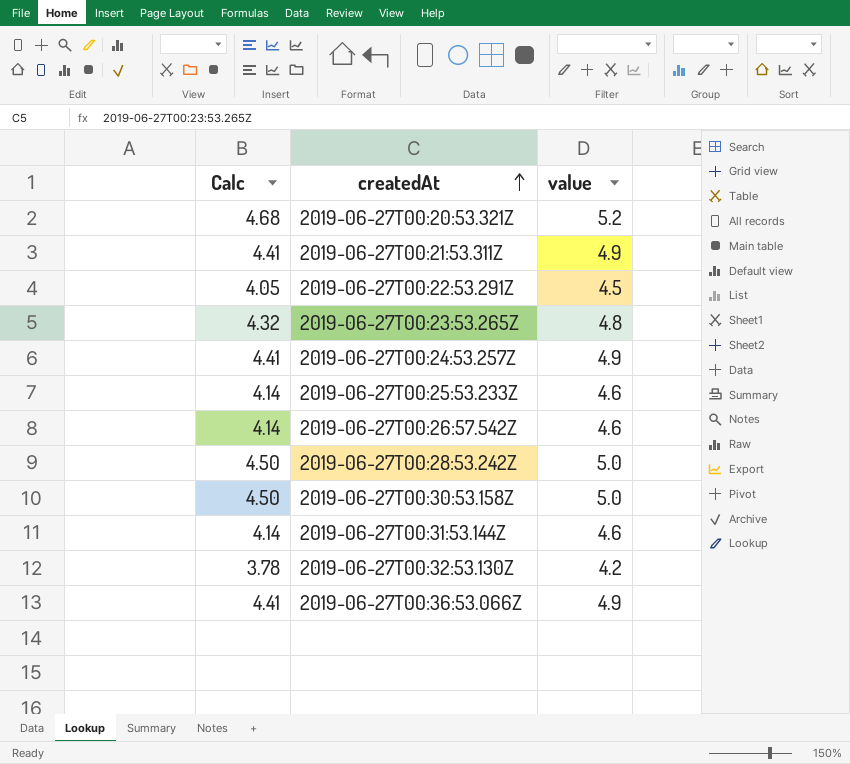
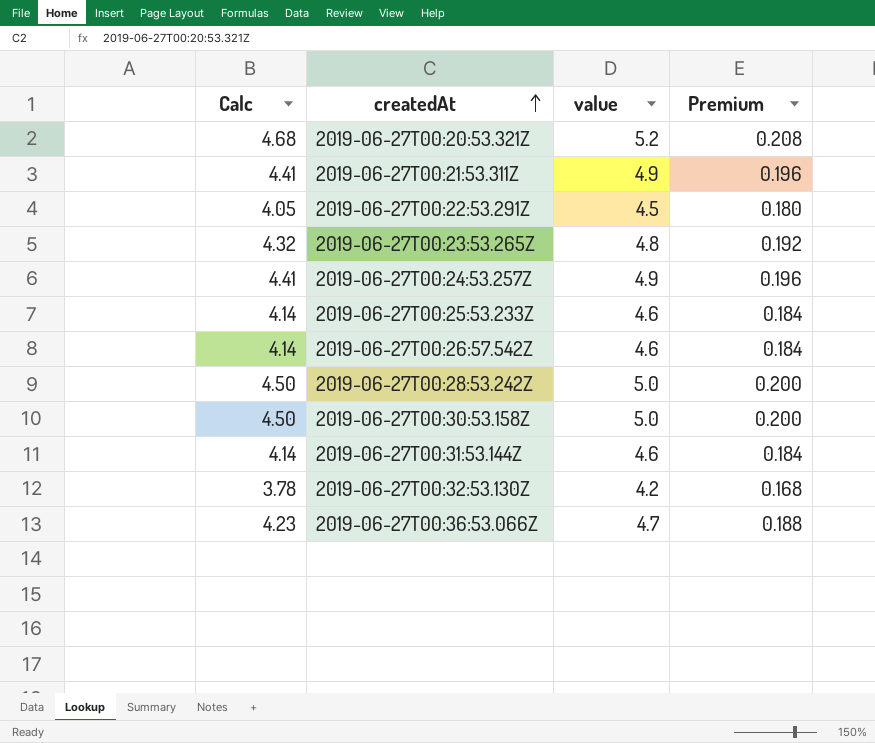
column Premium | formula: none -> [value] * 0.04
2019-06-27T00:36:53.066Z | Calc: 4.41 -> 4.23
2019-06-27T00:36:53.066Z | value: 4.9 -> 4.7

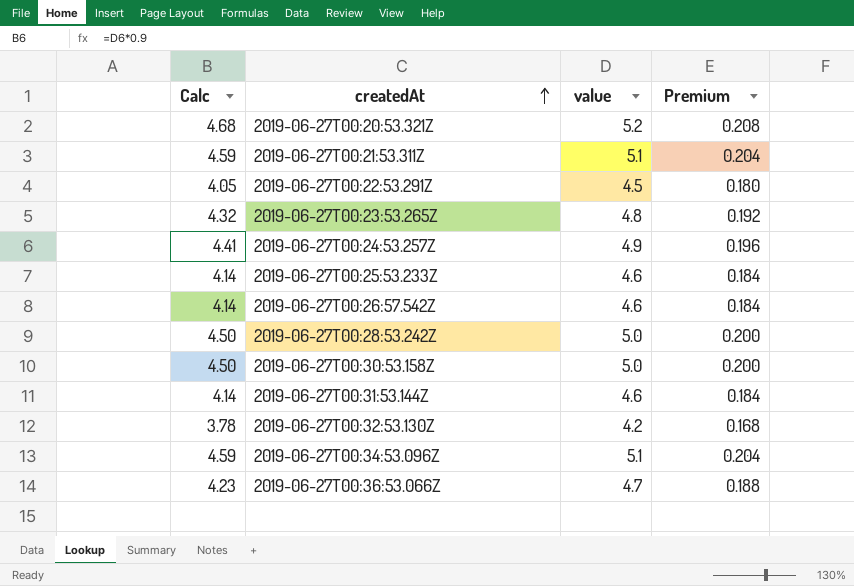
2019-06-27T00:21:53.311Z | Calc: 4.41 -> 4.59
2019-06-27T00:21:53.311Z | value: 4.9 -> 5.1
2019-06-27T00:21:53.311Z | Premium: 0.196 -> 0.204
row 2019-06-27T00:34:53.096Z: none -> 4.59 | 5.1 | 0.204

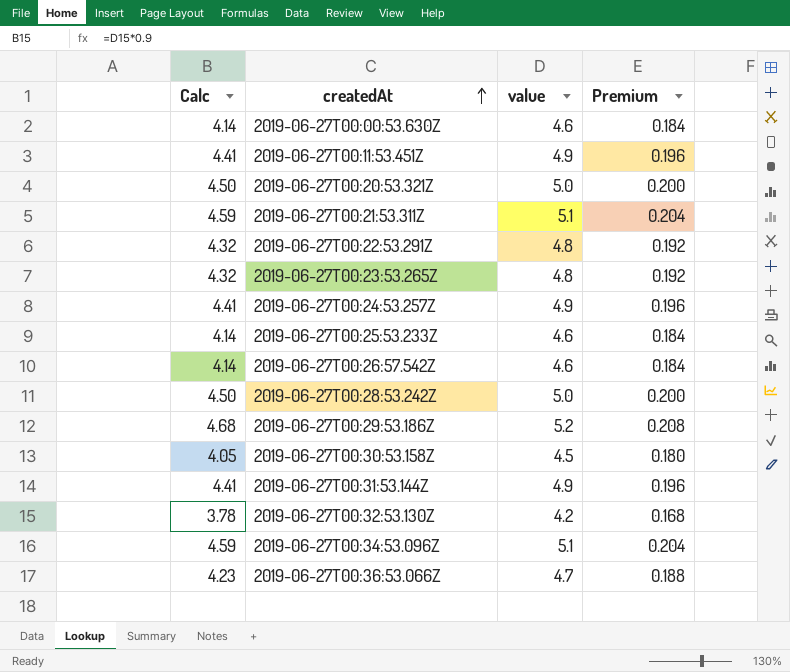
row 2019-06-27T00:00:53.630Z: none -> 4.14 | 4.6 | 0.184
row 2019-06-27T00:11:53.451Z: none -> 4.41 | 4.9 | 0.196
2019-06-27T00:20:53.321Z | Calc: 4.68 -> 4.50
2019-06-27T00:20:53.321Z | value: 5.2 -> 5.0
2019-06-27T00:20:53.321Z | Premium: 0.208 -> 0.200
2019-06-27T00:22:53.291Z | Calc: 4.05 -> 4.32
2019-06-27T00:22:53.291Z | value: 4.5 -> 4.8
2019-06-27T00:22:53.291Z | Premium: 0.180 -> 0.192
row 2019-06-27T00:29:53.186Z: none -> 4.68 | 5.2 | 0.208
2019-06-27T00:30:53.158Z | Calc: 4.50 -> 4.05
2019-06-27T00:30:53.158Z | value: 5.0 -> 4.5
2019-06-27T00:30:53.158Z | Premium: 0.200 -> 0.180
2019-06-27T00:31:53.144Z | Calc: 4.14 -> 4.41
2019-06-27T00:31:53.144Z | value: 4.6 -> 4.9
2019-06-27T00:31:53.144Z | Premium: 0.184 -> 0.196

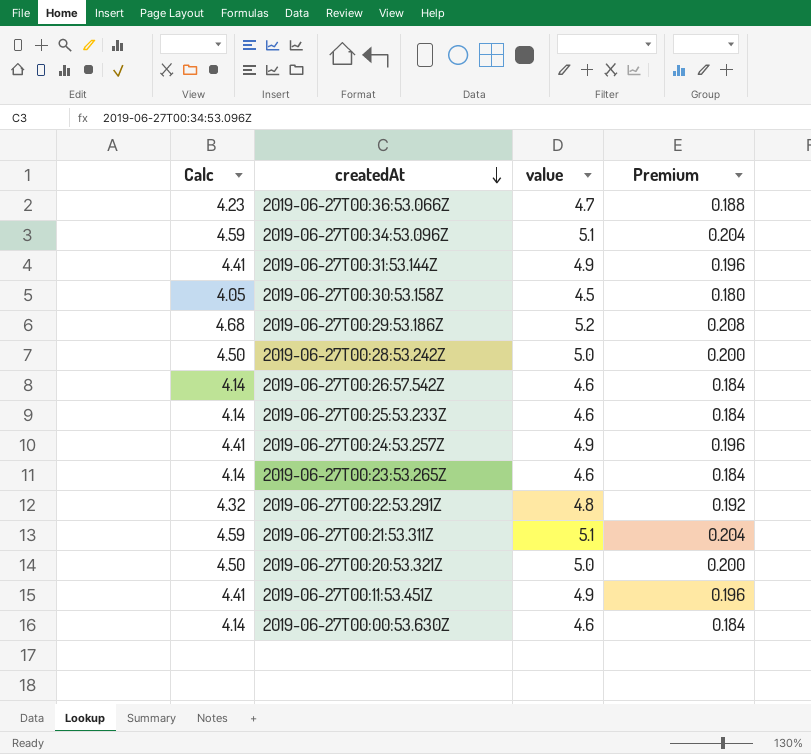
row order: createdAt ascending -> createdAt descending
row 2019-06-27T00:32:53.130Z: 3.78 | 4.2 | 0.168 -> none
2019-06-27T00:23:53.265Z | Calc: 4.32 -> 4.14
2019-06-27T00:23:53.265Z | value: 4.8 -> 4.6
2019-06-27T00:23:53.265Z | Premium: 0.192 -> 0.184

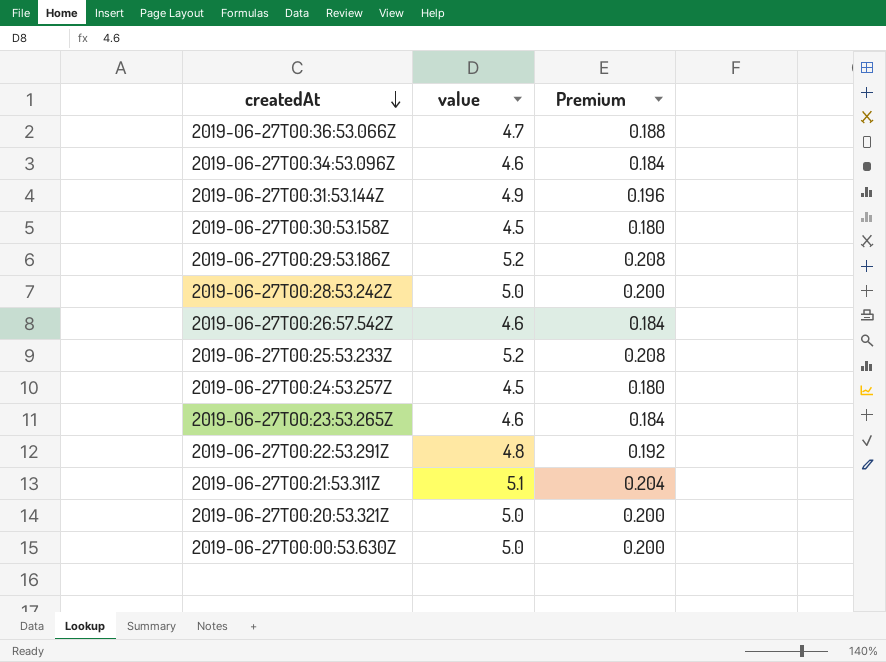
column Calc | formula: [value] * 0.9 -> none
row 2019-06-27T00:11:53.451Z: 4.41 | 4.9 | 0.196 -> none
2019-06-27T00:34:53.096Z | value: 5.1 -> 4.6
2019-06-27T00:34:53.096Z | Premium: 0.204 -> 0.184
2019-06-27T00:25:53.233Z | value: 4.6 -> 5.2
2019-06-27T00:25:53.233Z | Premium: 0.184 -> 0.208
2019-06-27T00:24:53.257Z | value: 4.9 -> 4.5
2019-06-27T00:24:53.257Z | Premium: 0.196 -> 0.180
2019-06-27T00:00:53.630Z | value: 4.6 -> 5.0
2019-06-27T00:00:53.630Z | Premium: 0.184 -> 0.200

